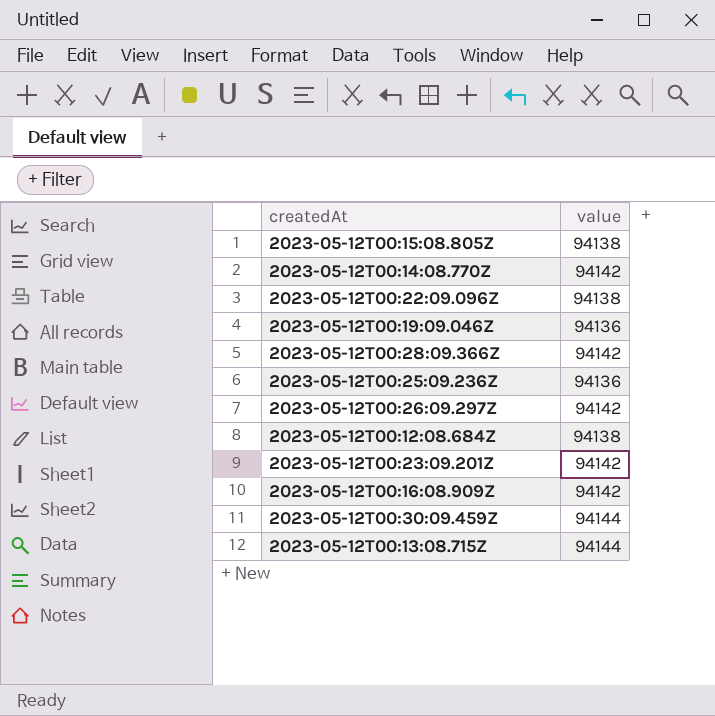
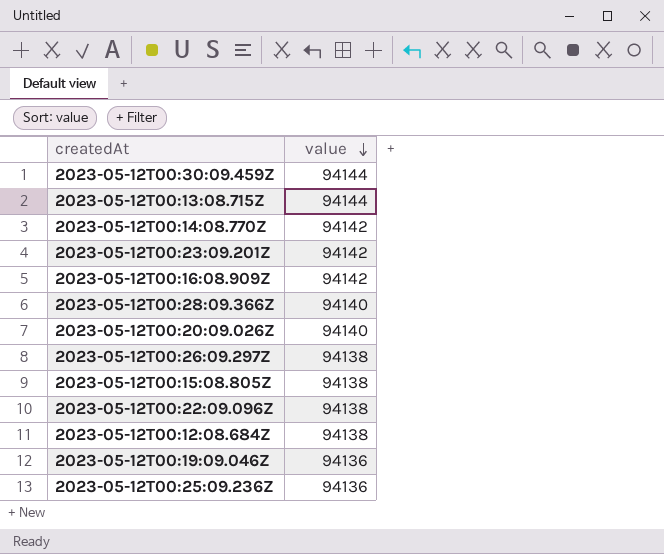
row order: none -> value descending
2023-05-12T00:28:09.366Z | value: 94142 -> 94140
row 2023-05-12T00:20:09.026Z: none -> 94140
2023-05-12T00:26:09.297Z | value: 94142 -> 94138

